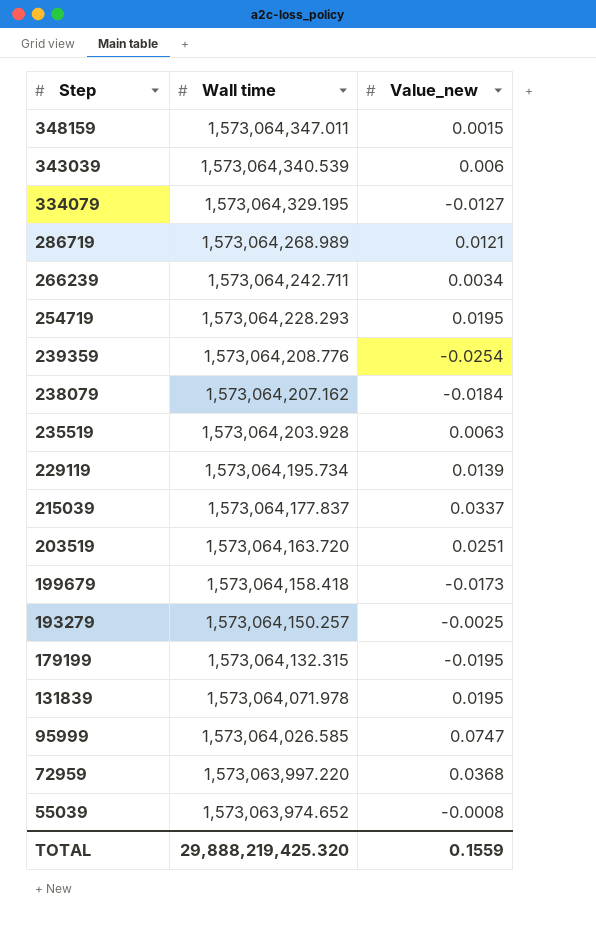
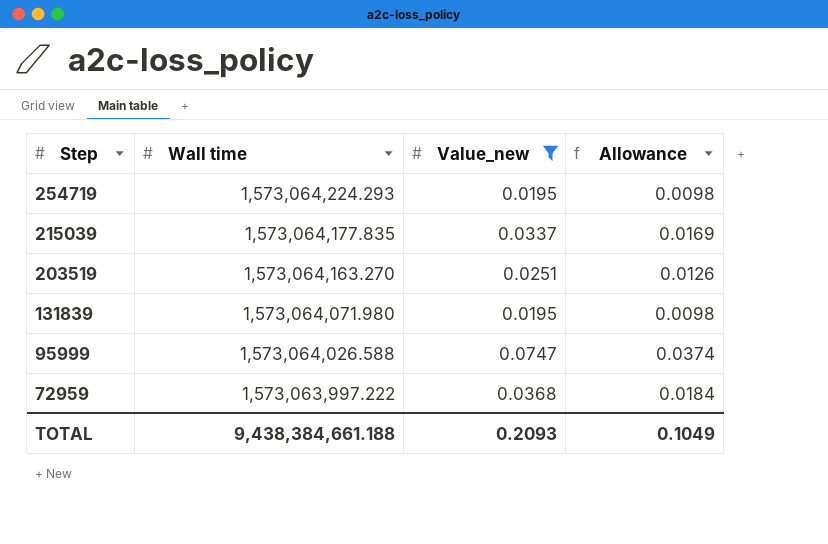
filter: none -> Value_new >= 0.0195
column Allowance | formula: none -> [Value_new] * 0.5
254719 | Wall time: 1,573,064,228.293 -> 1,573,064,224.293
215039 | Wall time: 1,573,064,177.837 -> 1,573,064,177.835
203519 | Wall time: 1,573,064,163.720 -> 1,573,064,163.270
131839 | Wall time: 1,573,064,071.978 -> 1,573,064,071.980
95999 | Wall time: 1,573,064,026.585 -> 1,573,064,026.588
72959 | Wall time: 1,573,063,997.220 -> 1,573,063,997.222
TOTAL | Wall time: 29,888,219,425.320 -> 9,438,384,661.188
TOTAL | Value_new: 0.1559 -> 0.2093

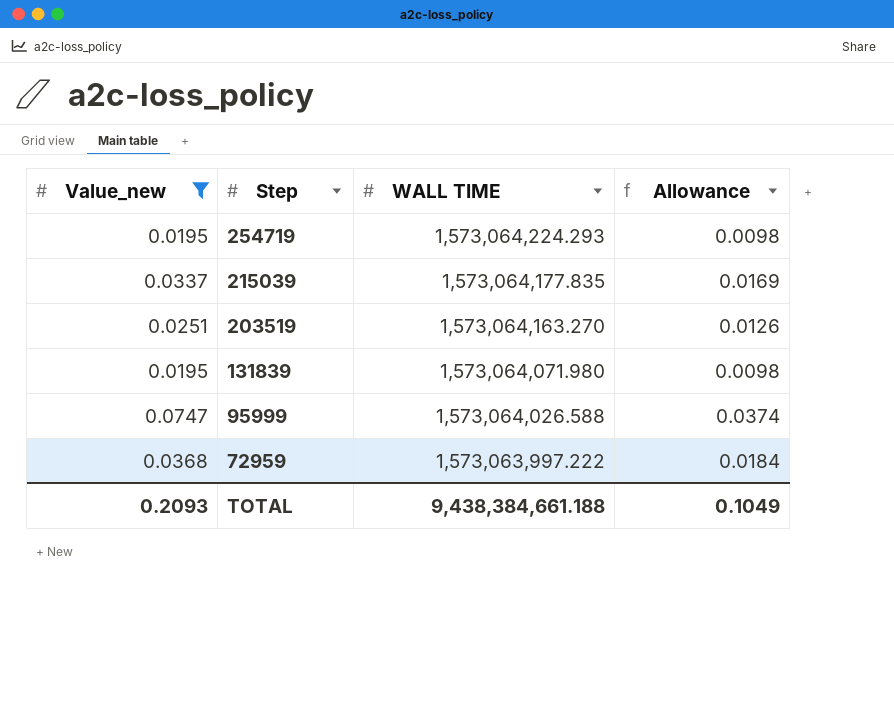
column Value_new | position: 3 -> 1
column name: Wall time -> WALL TIME

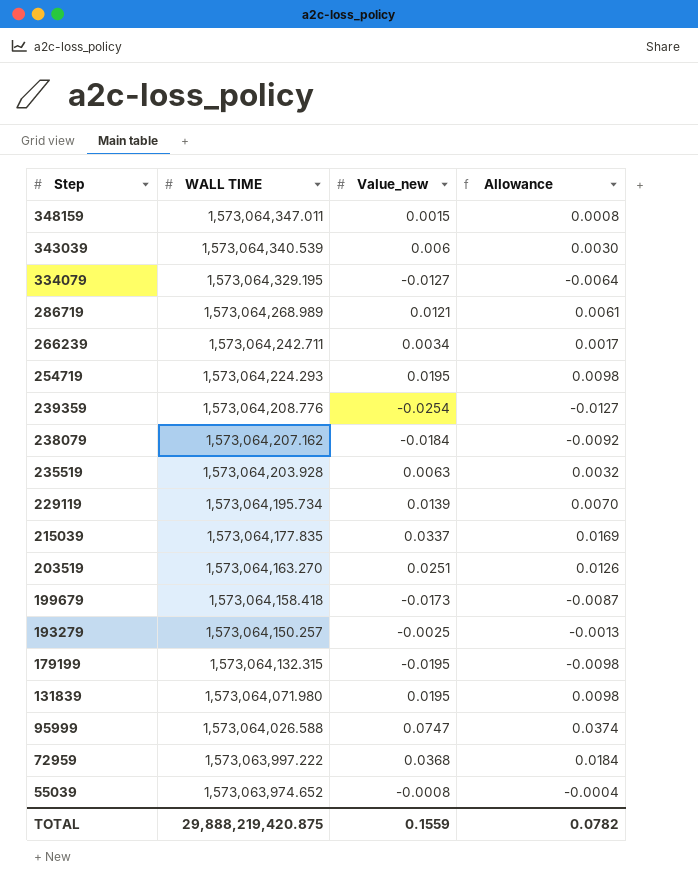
filter: Value_new >= 0.0195 -> none
column Value_new | position: 1 -> 3
TOTAL | WALL TIME: 9,438,384,661.188 -> 29,888,219,420.875
TOTAL | Value_new: 0.2093 -> 0.1559
TOTAL | Allowance: 0.1049 -> 0.0782

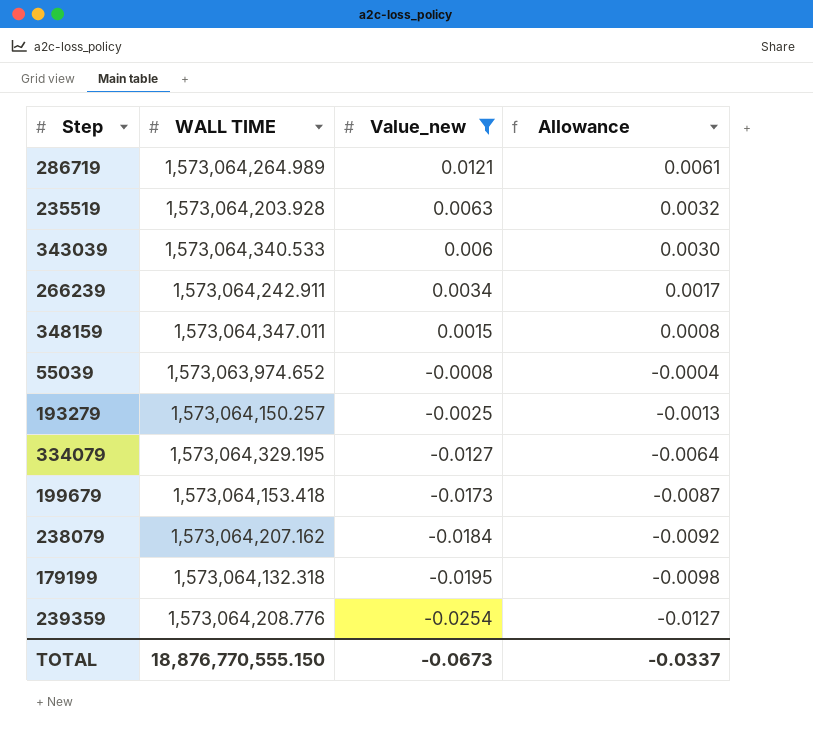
filter: none -> Value_new <= 0.0121
row order: Step descending -> Value_new descending
286719 | WALL TIME: 1,573,064,268.989 -> 1,573,064,264.989
343039 | WALL TIME: 1,573,064,340.539 -> 1,573,064,340.533
266239 | WALL TIME: 1,573,064,242.711 -> 1,573,064,242.911
199679 | WALL TIME: 1,573,064,158.418 -> 1,573,064,153.418
179199 | WALL TIME: 1,573,064,132.315 -> 1,573,064,132.318
TOTAL | WALL TIME: 29,888,219,420.875 -> 18,876,770,555.150
TOTAL | Value_new: 0.1559 -> -0.0673
TOTAL | Allowance: 0.0782 -> -0.0337

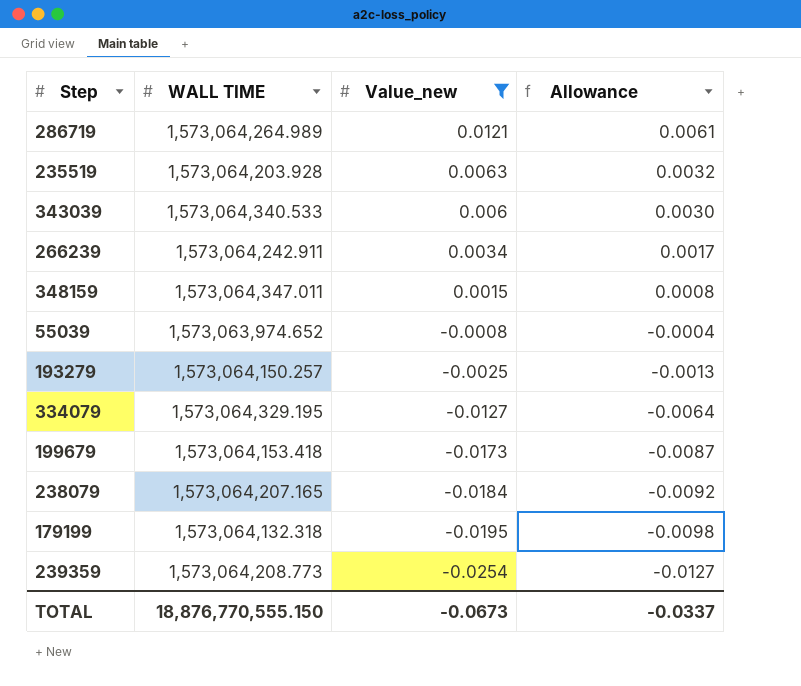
238079 | WALL TIME: 1,573,064,207.162 -> 1,573,064,207.165
239359 | WALL TIME: 1,573,064,208.776 -> 1,573,064,208.773

